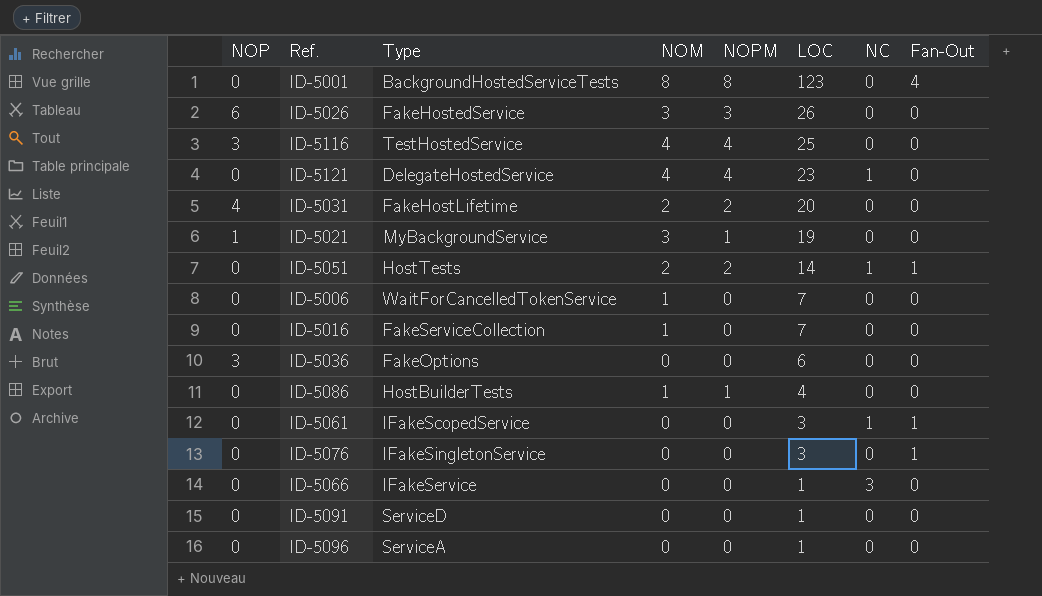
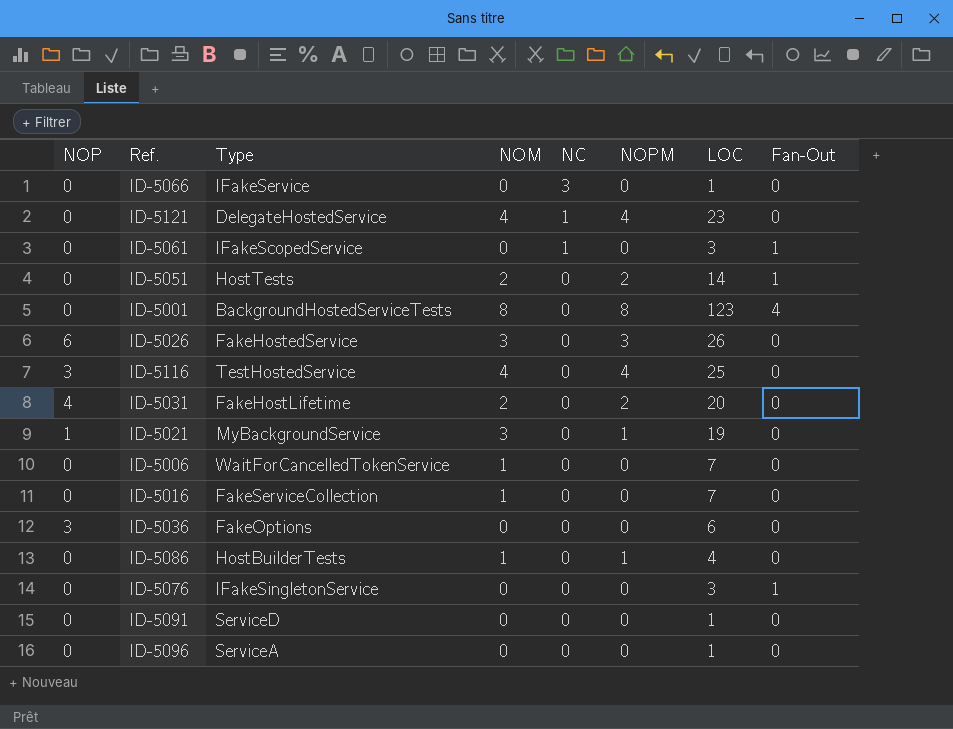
row order: LOC descending -> NC descending
column NC | position: 7 -> 5
ID-5051 | NC: 1 -> 0

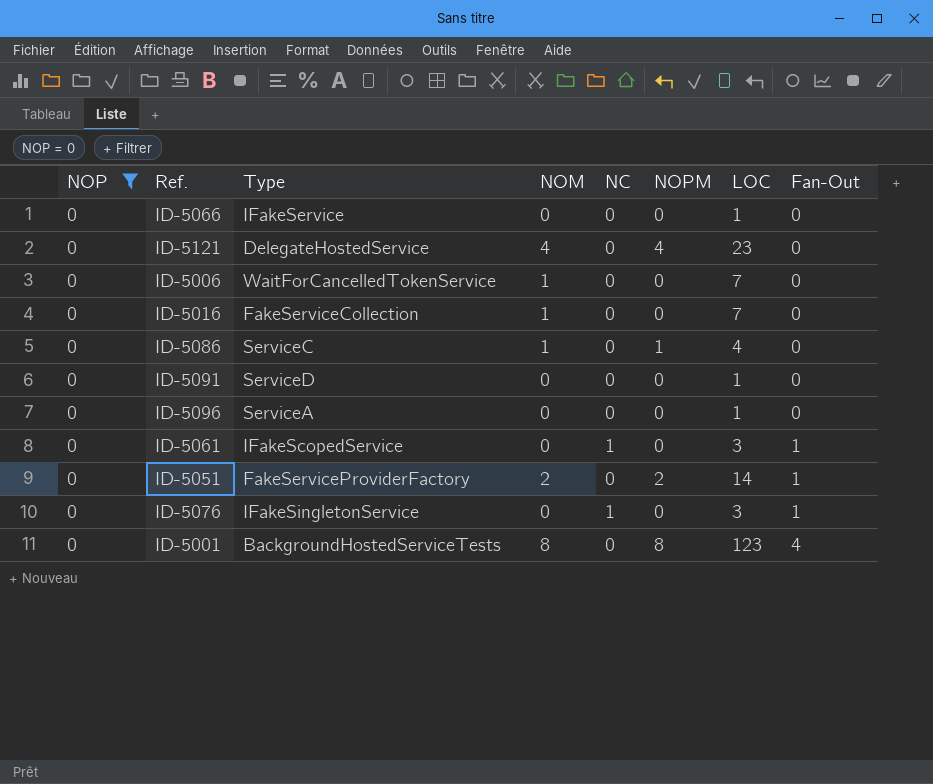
filter: none -> NOP = 0
row order: NC descending -> Fan-Out ascending
ID-5066 | NC: 3 -> 0
ID-5121 | NC: 1 -> 0
ID-5086 | Type: HostBuilderTests -> ServiceC
ID-5051 | Type: HostTests -> FakeServiceProviderFactory
ID-5076 | NC: 0 -> 1

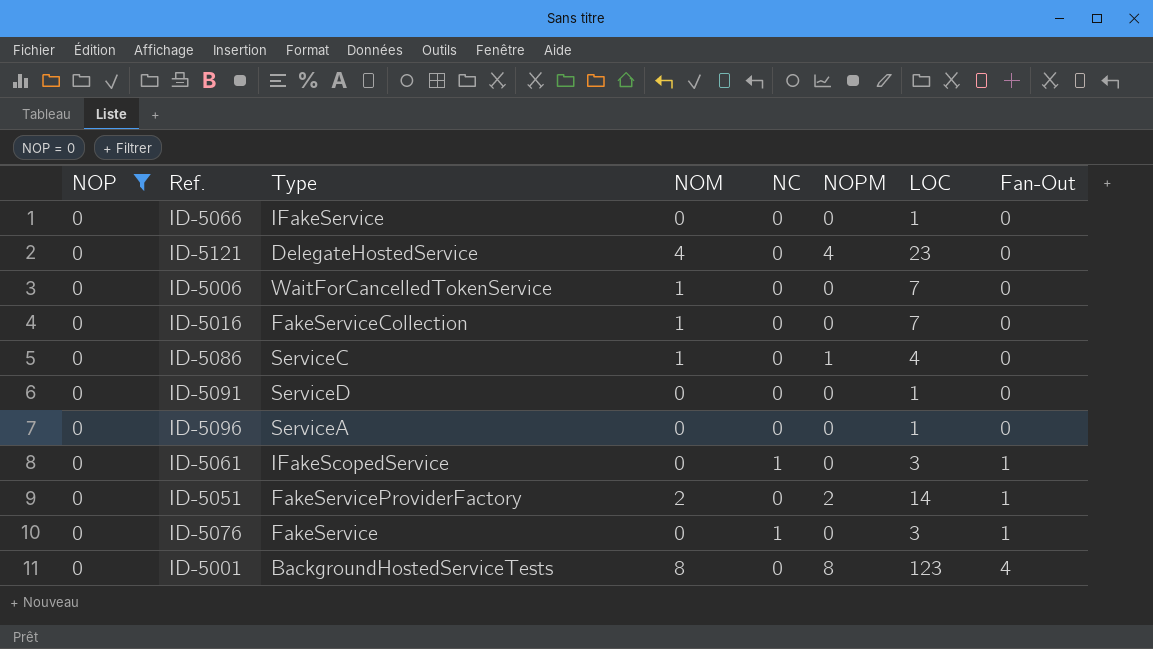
ID-5076 | Type: IFakeSingletonService -> FakeService

